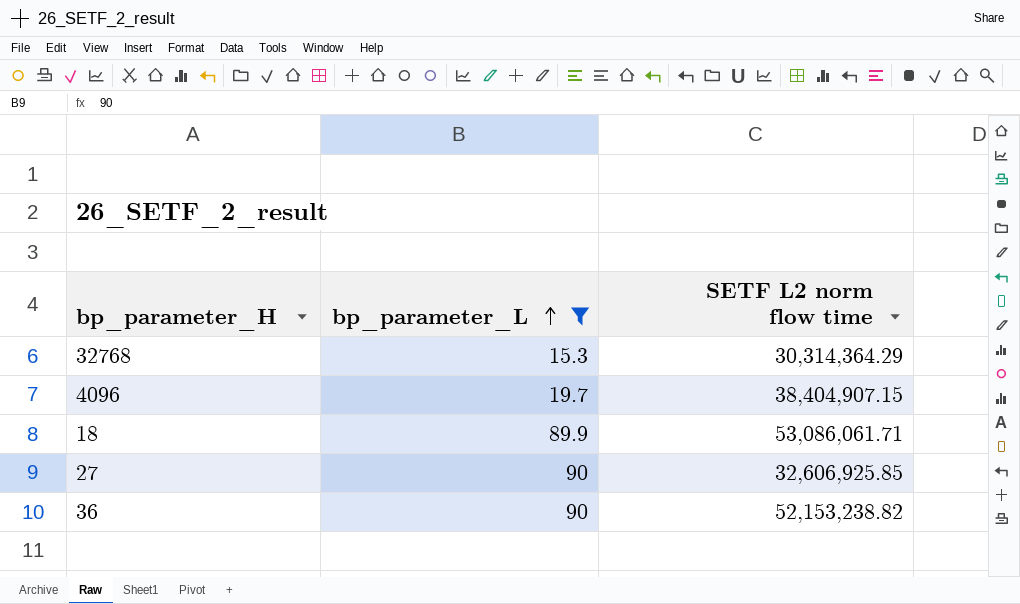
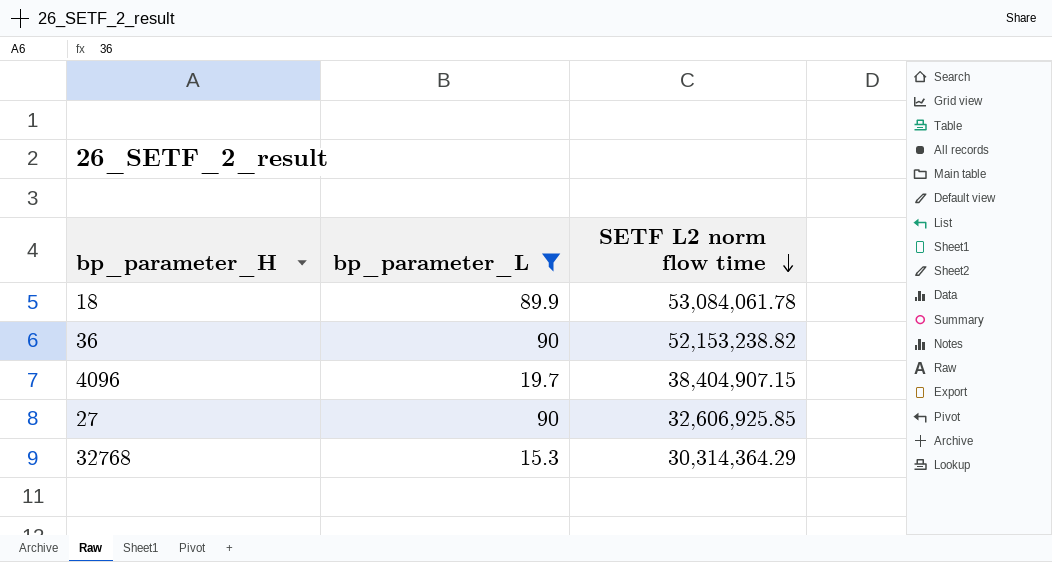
row order: bp_parameter_L ascending -> SETF L2 norm flow time descending
18 | SETF L2 norm flow time: 53,086,061.71 -> 53,084,061.78

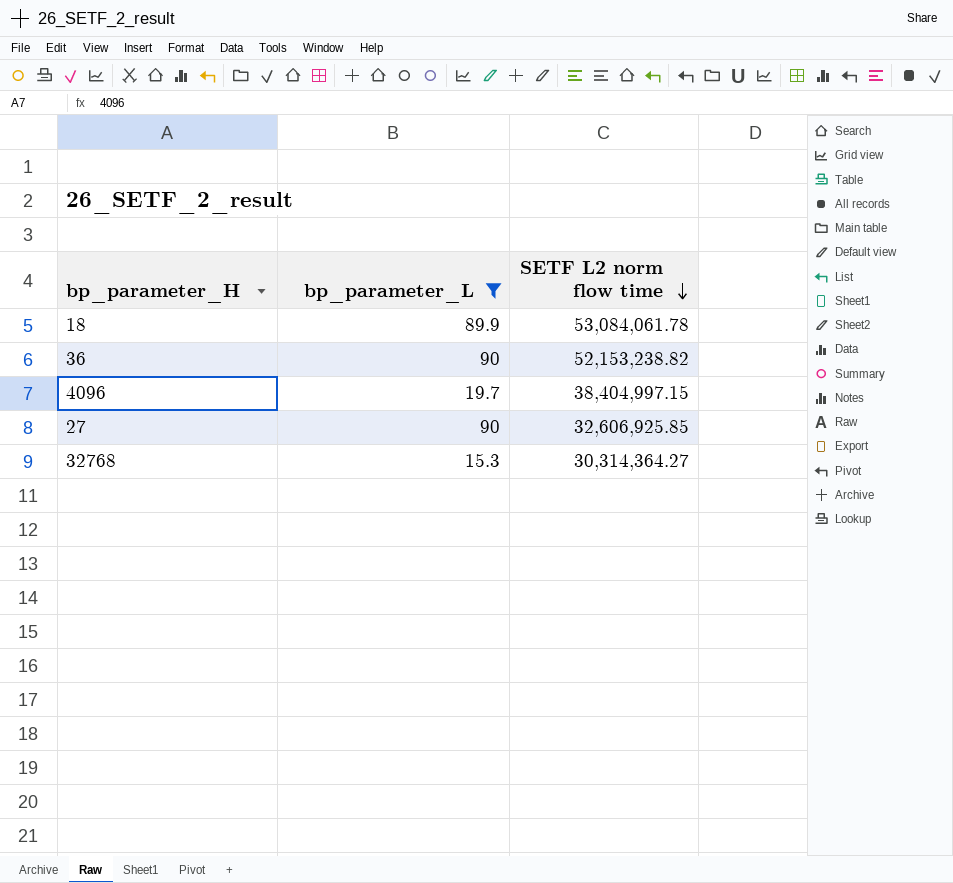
4096 | SETF L2 norm flow time: 38,404,907.15 -> 38,404,997.15
32768 | SETF L2 norm flow time: 30,314,364.29 -> 30,314,364.27

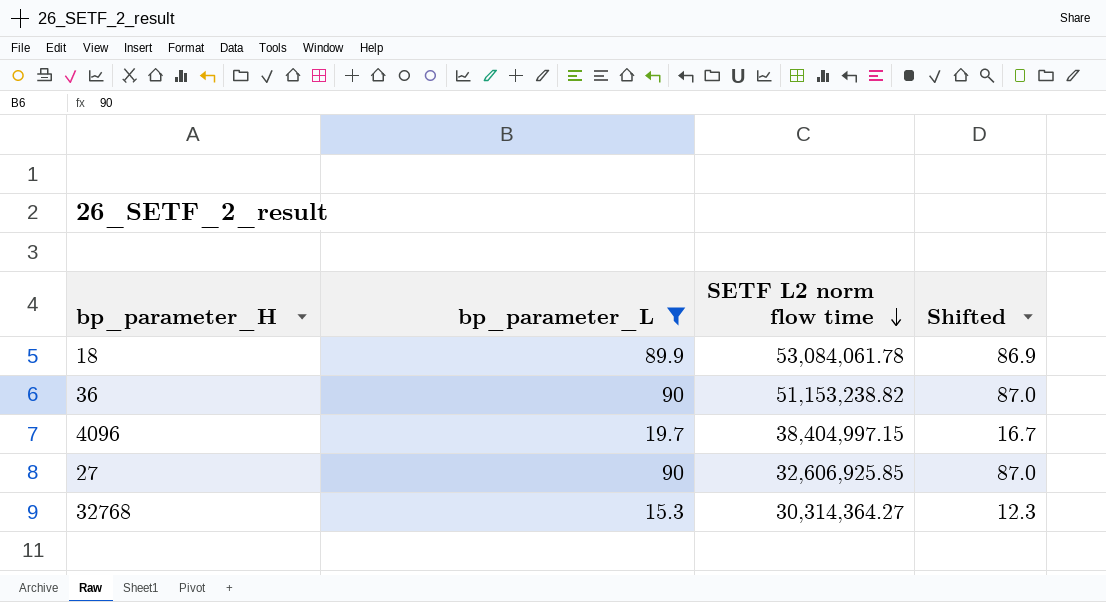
column Shifted | formula: none -> [bp_parameter_L] - 3
36 | SETF L2 norm flow time: 52,153,238.82 -> 51,153,238.82

